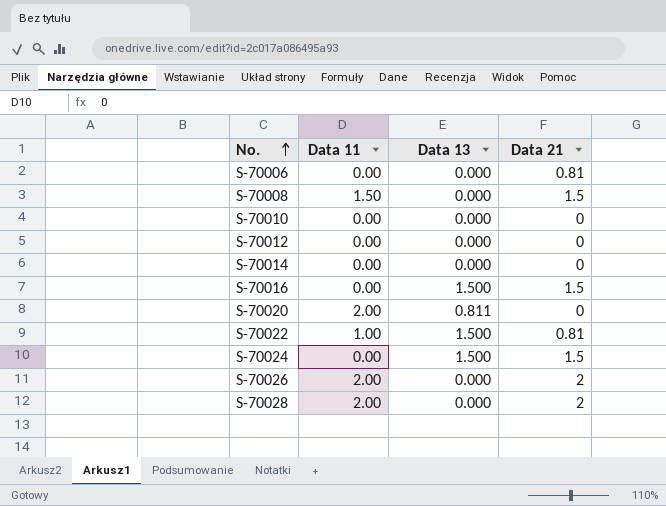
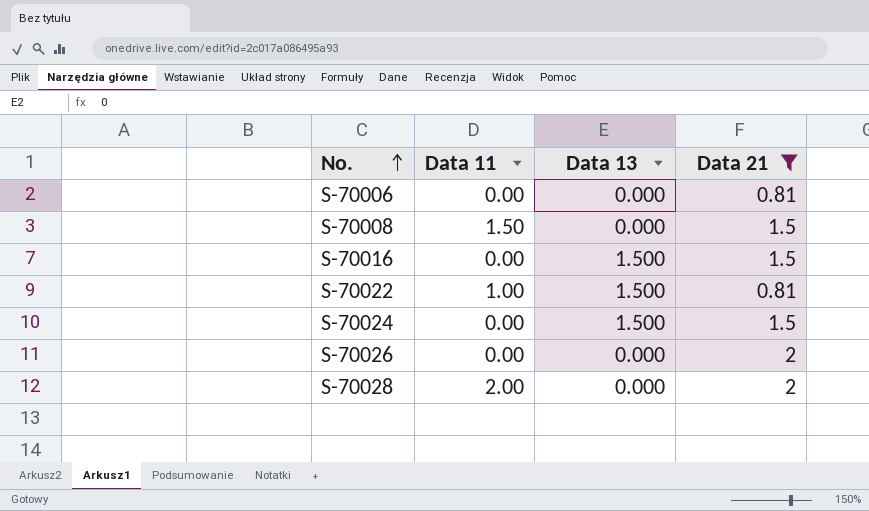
filter: none -> Data 21 != 0
S-70026 | Data 11: 2.00 -> 0.00

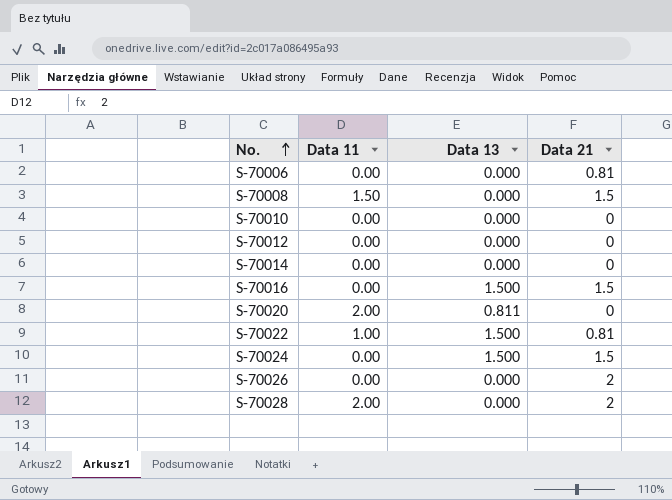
filter: Data 21 != 0 -> none

